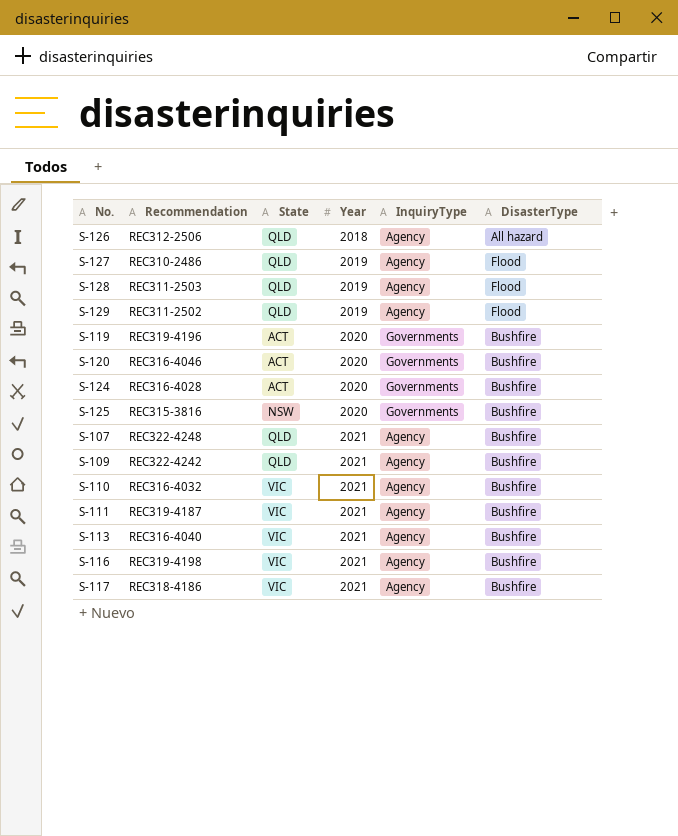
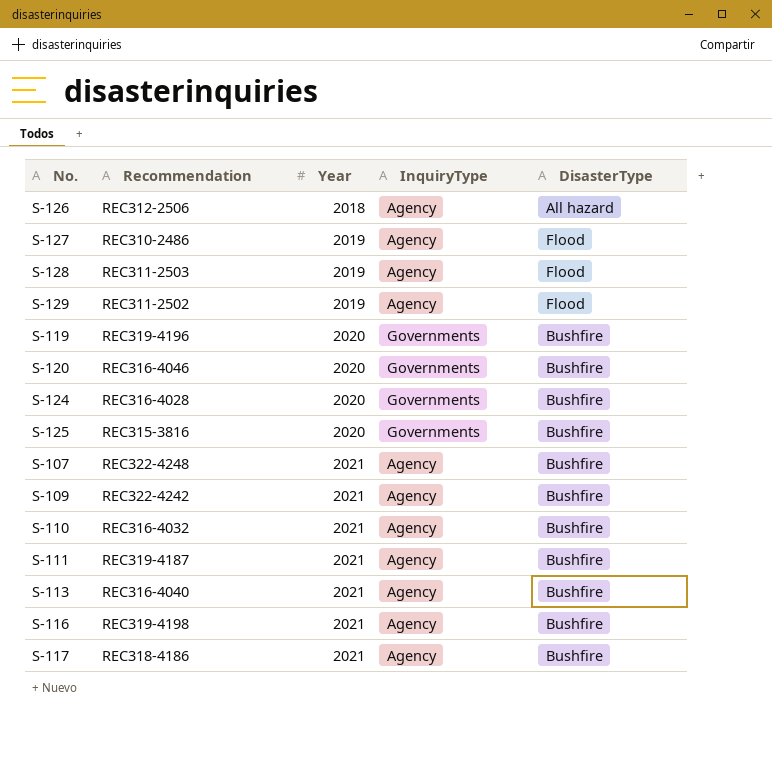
column State | position: 3 -> none

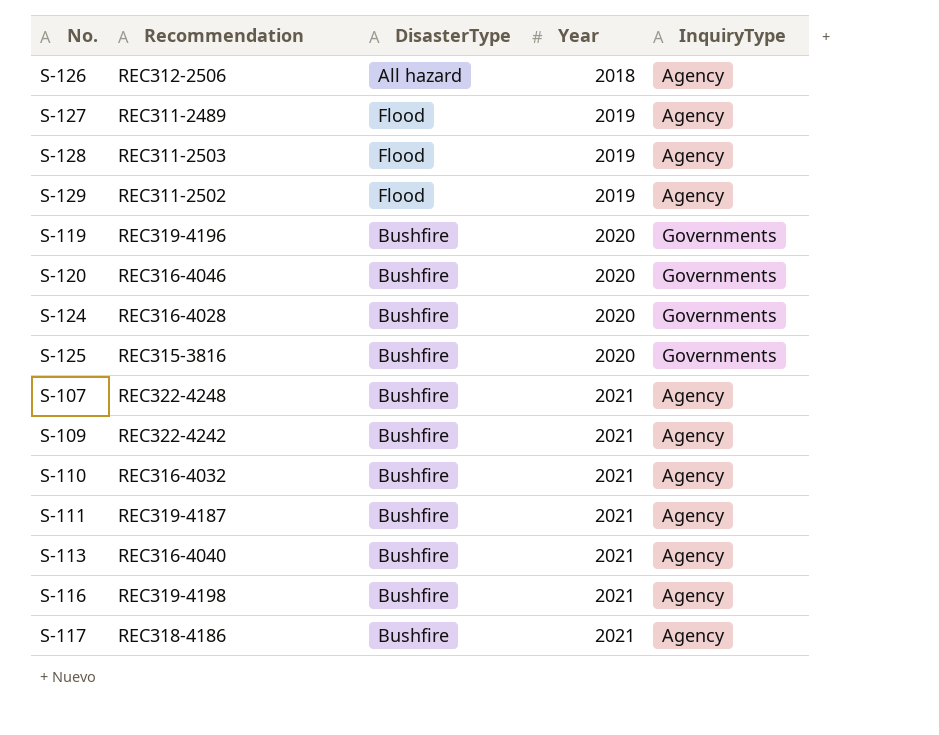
column DisasterType | position: 5 -> 3
S-127 | Recommendation: REC310-2486 -> REC311-2489

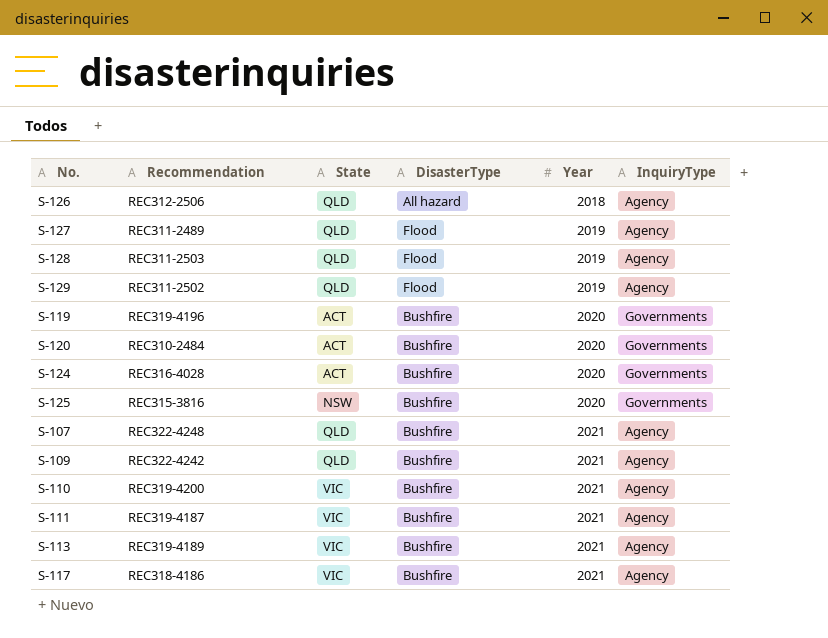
column State | position: none -> 3
row S-116: REC319-4198 | Bushfire | 2021 | Agency -> none
S-120 | Recommendation: REC316-4046 -> REC310-2484
S-110 | Recommendation: REC316-4032 -> REC319-4200
S-113 | Recommendation: REC316-4040 -> REC319-4189

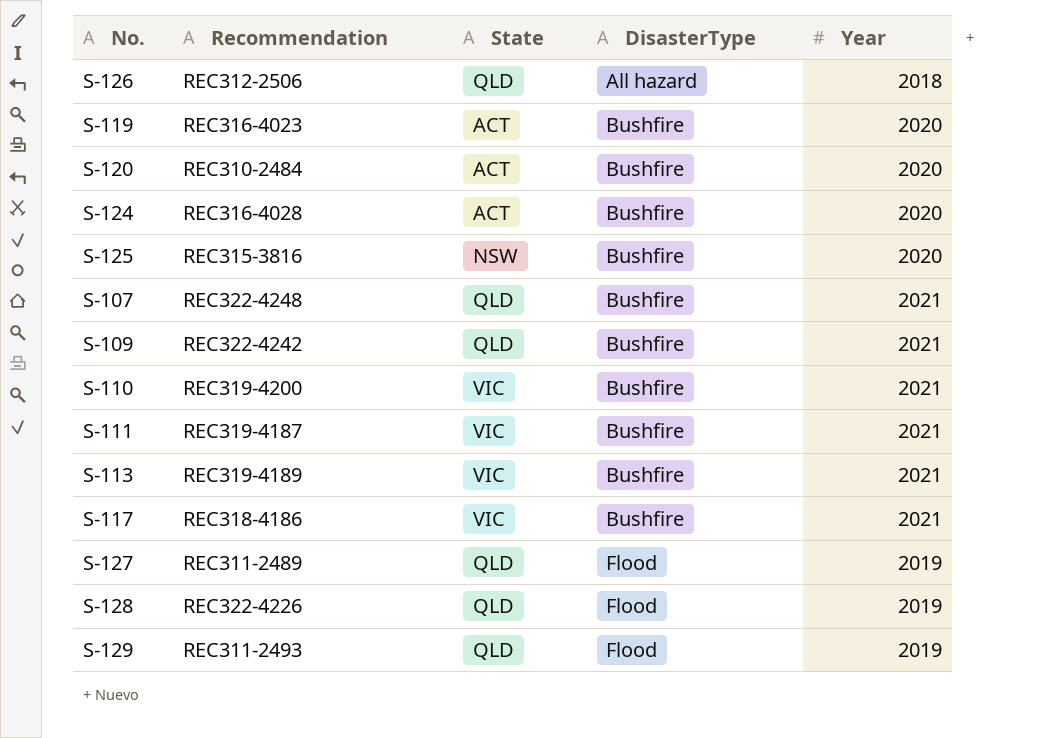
row order: Year ascending -> DisasterType ascending
column InquiryType | position: 6 -> none
S-119 | Recommendation: REC319-4196 -> REC316-4023
S-128 | Recommendation: REC311-2503 -> REC322-4226
S-129 | Recommendation: REC311-2502 -> REC311-2493

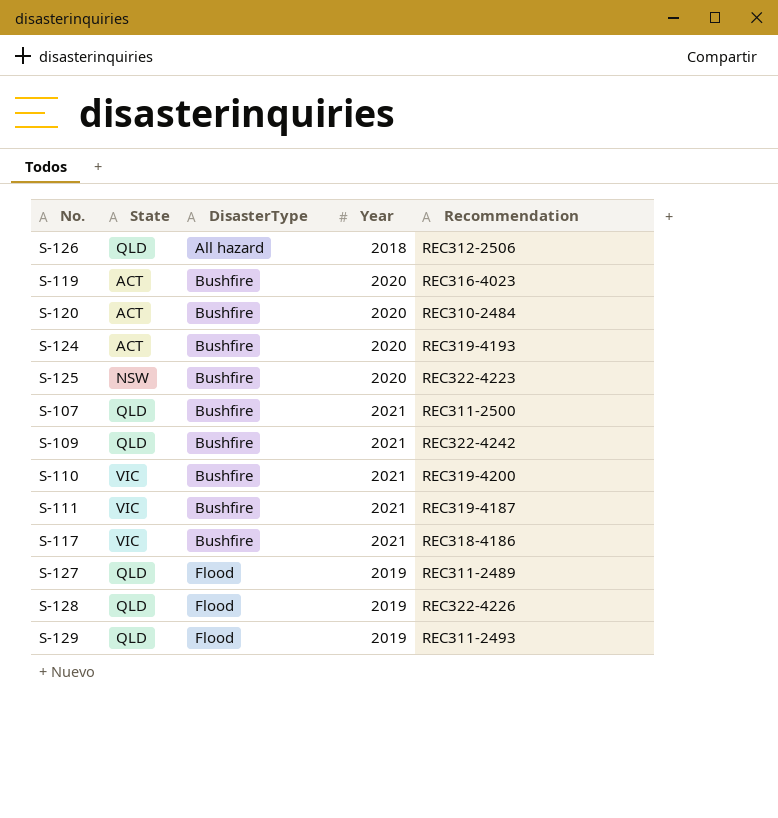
column Recommendation | position: 2 -> 5
row S-113: REC319-4189 | VIC | Bushfire | 2021 -> none
S-124 | Recommendation: REC316-4028 -> REC319-4193
S-125 | Recommendation: REC315-3816 -> REC322-4223
S-107 | Recommendation: REC322-4248 -> REC311-2500

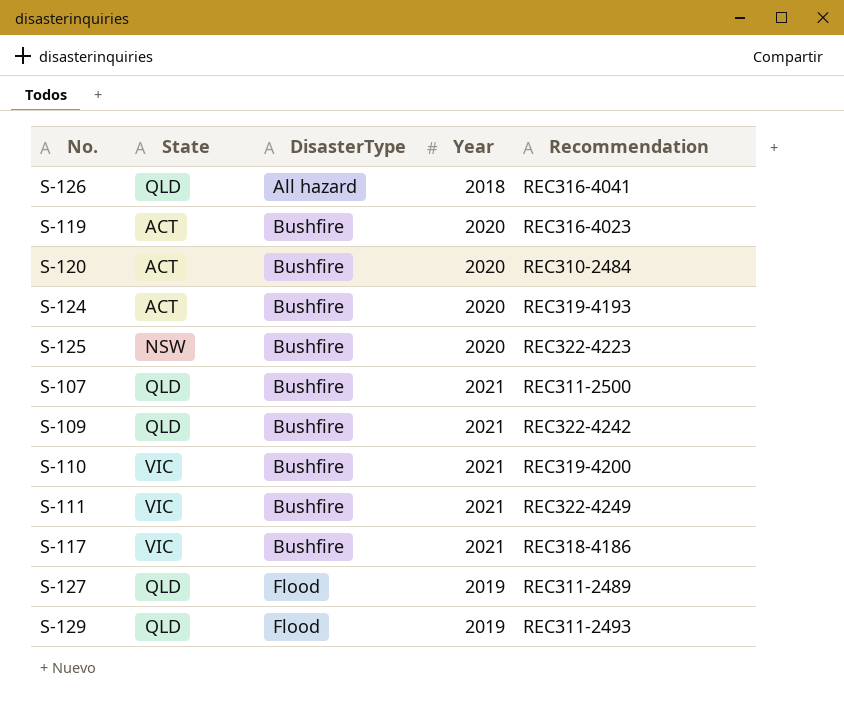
row S-128: QLD | Flood | 2019 | REC322-4226 -> none
S-126 | Recommendation: REC312-2506 -> REC316-4041
S-111 | Recommendation: REC319-4187 -> REC322-4249

